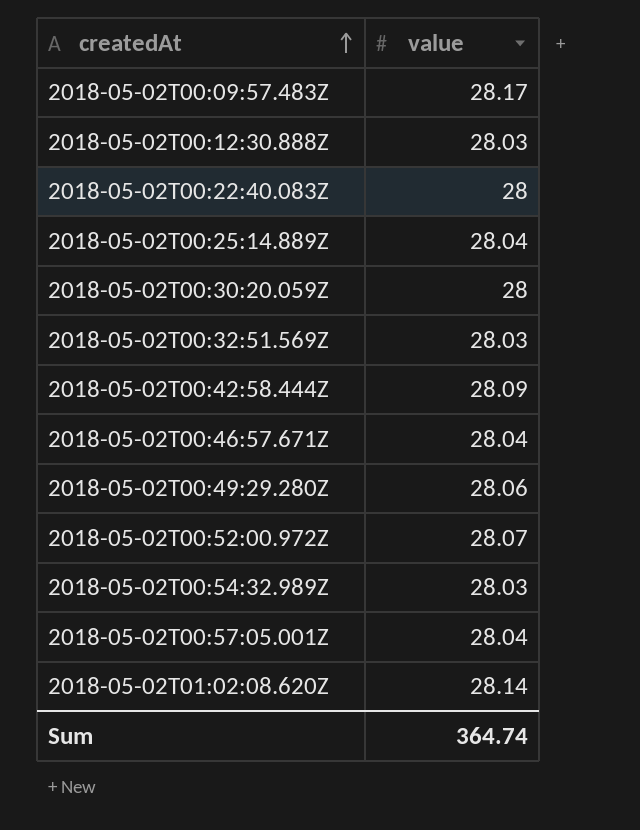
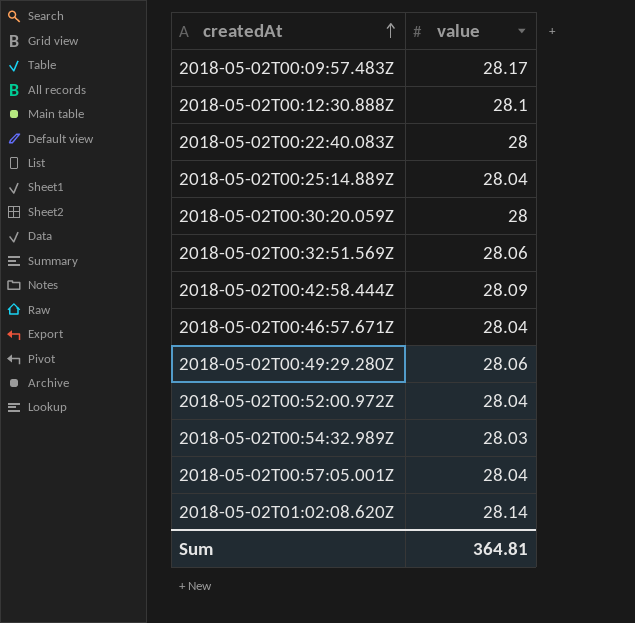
2018-05-02T00:12:30.888Z | value: 28.03 -> 28.1
2018-05-02T00:32:51.569Z | value: 28.03 -> 28.06
2018-05-02T00:52:00.972Z | value: 28.07 -> 28.04
Sum | value: 364.74 -> 364.81

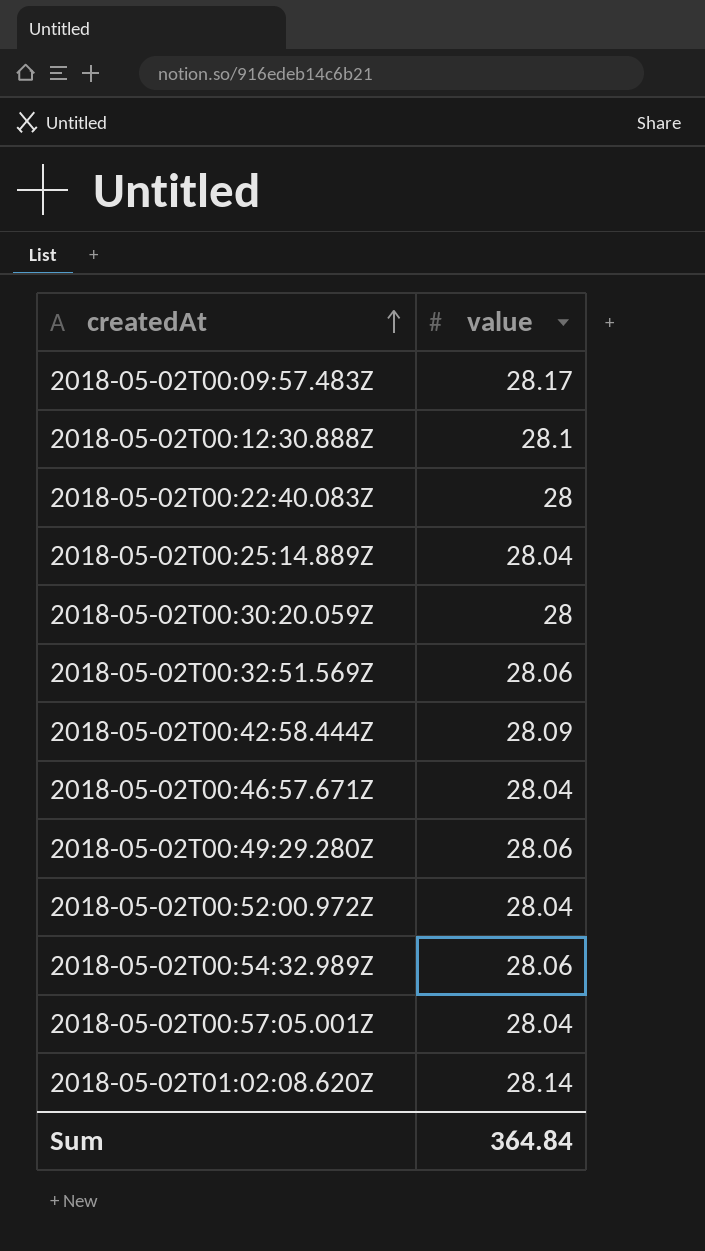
2018-05-02T00:54:32.989Z | value: 28.03 -> 28.06
Sum | value: 364.81 -> 364.84

